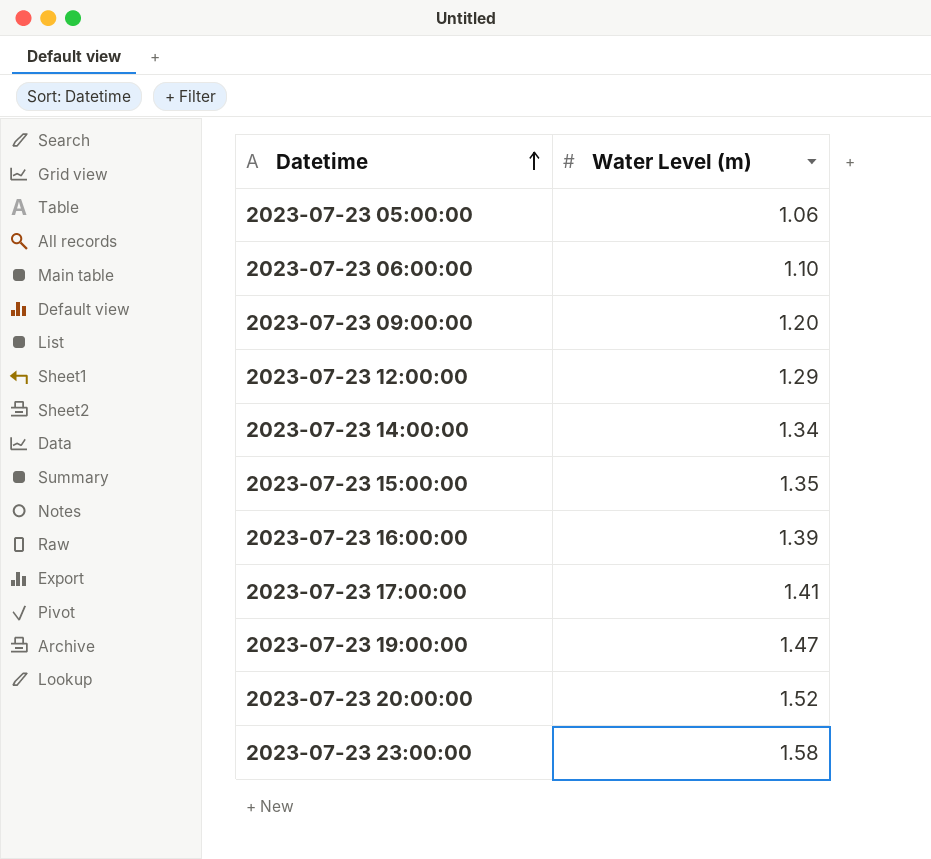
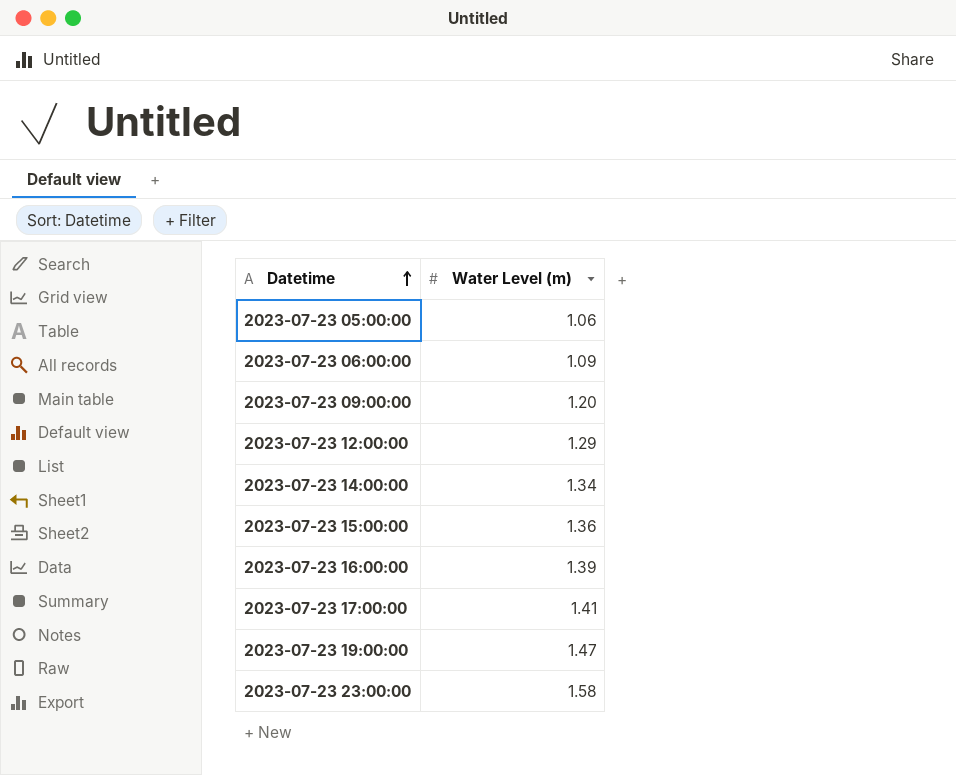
row 2023-07-23 20:00:00: 1.52 -> none
2023-07-23 06:00:00 | Water Level (m): 1.10 -> 1.09
2023-07-23 15:00:00 | Water Level (m): 1.35 -> 1.36

